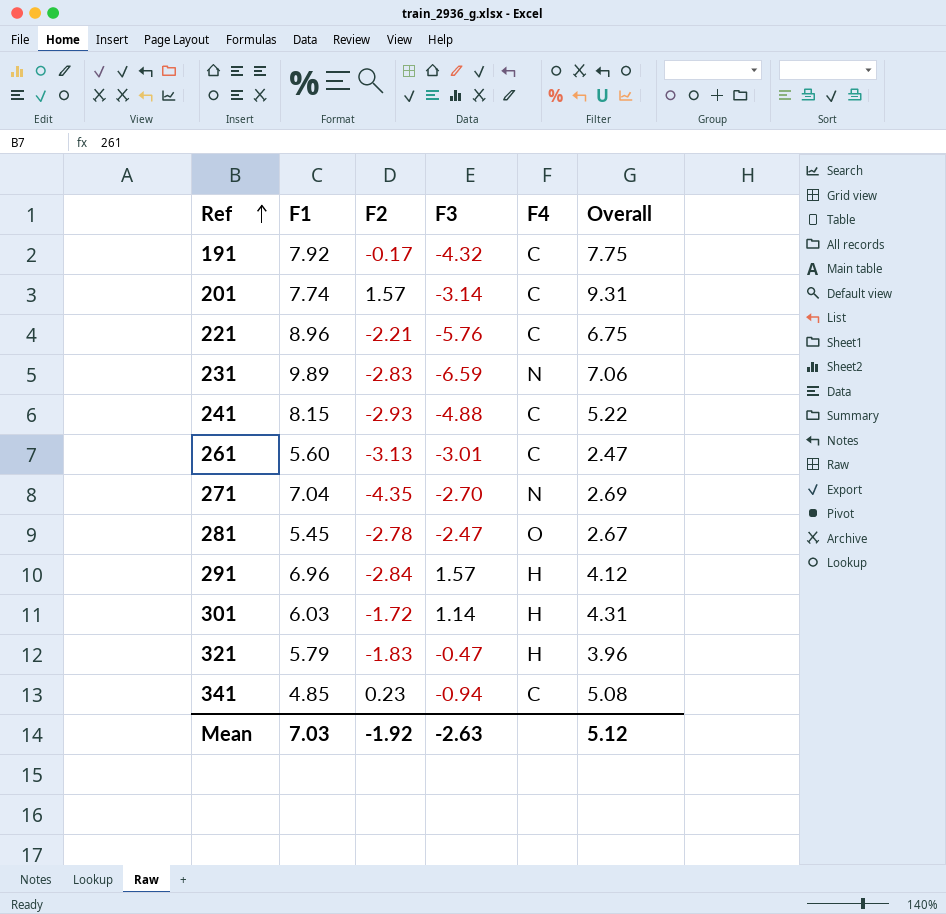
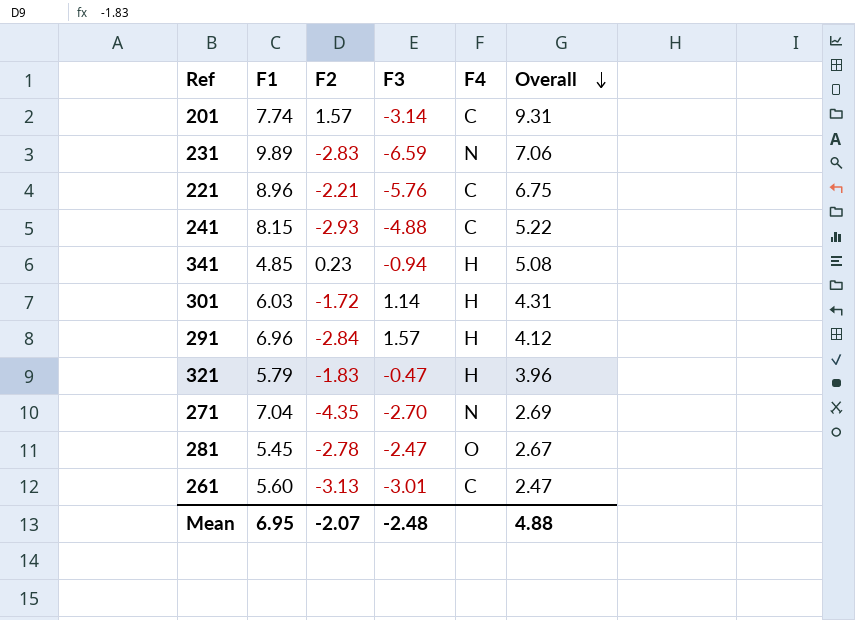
row order: Ref ascending -> Overall descending
row 191: 7.92 | -0.17 | -4.32 | C | 7.75 -> none
341 | F4: C -> H
Mean | F1: 7.03 -> 6.95
Mean | F2: -1.92 -> -2.07
Mean | F3: -2.63 -> -2.48
Mean | Overall: 5.12 -> 4.88

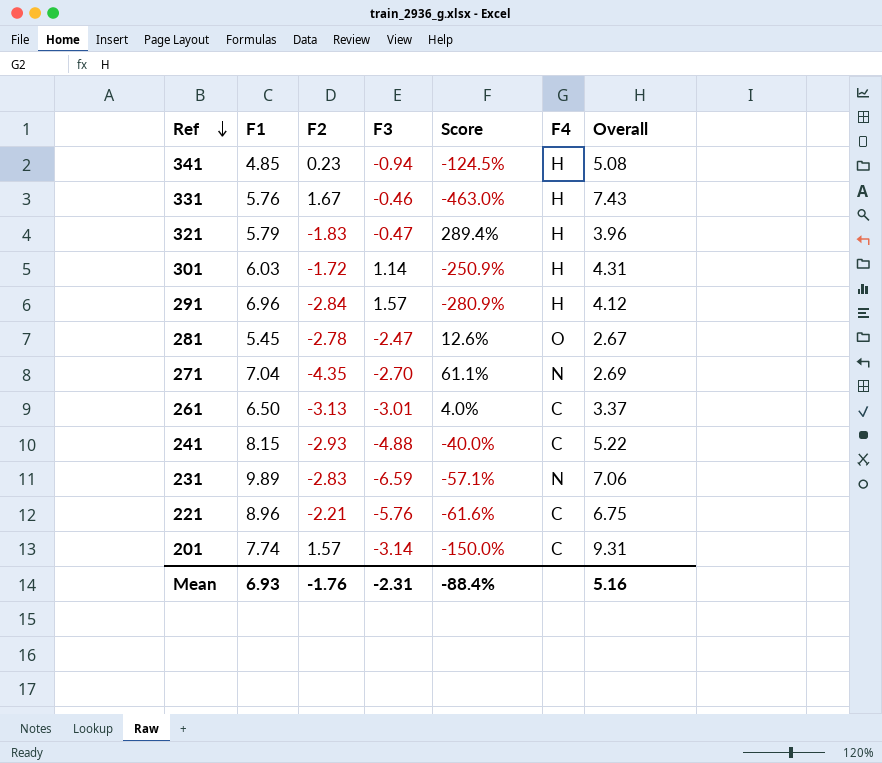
row order: Overall descending -> Ref descending
column Score | formula: none -> ([F2] - [F3]) / [F3]
row 331: none -> 5.76 | 1.67 | -0.46 | -463.0% | H | 7.43
261 | F1: 5.60 -> 6.50
261 | Overall: 2.47 -> 3.37
Mean | F1: 6.95 -> 6.93
Mean | F2: -2.07 -> -1.76
Mean | F3: -2.48 -> -2.31
Mean | Overall: 4.88 -> 5.16

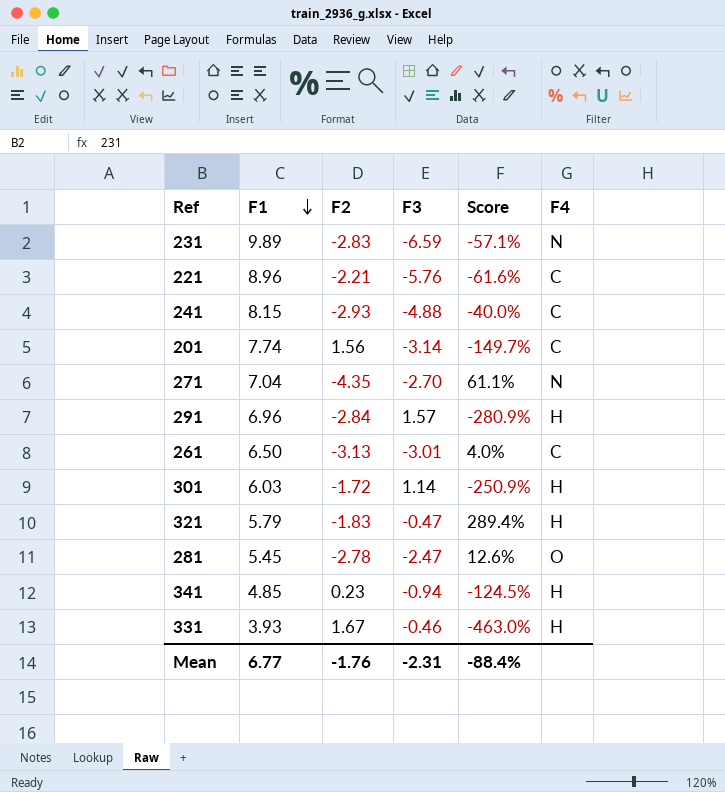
row order: Ref descending -> F1 descending
column Overall | formula: [F1] + [F2] -> none
201 | F2: 1.57 -> 1.56
201 | Score: -150.0% -> -149.7%
331 | F1: 5.76 -> 3.93
Mean | F1: 6.93 -> 6.77

